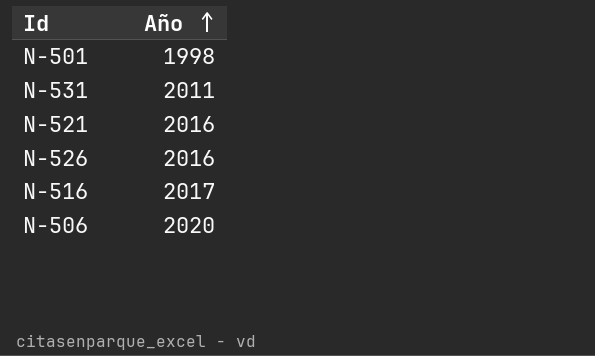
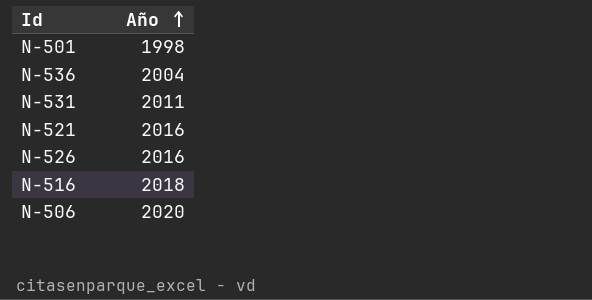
row N-536: none -> 2004
N-516 | Año: 2017 -> 2018

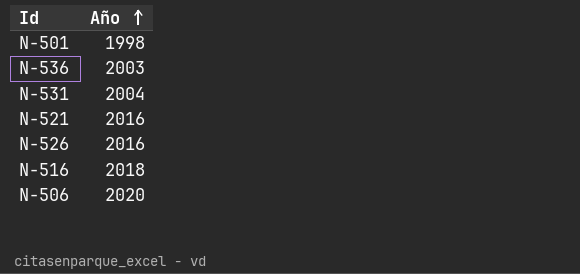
N-536 | Año: 2004 -> 2003
N-531 | Año: 2011 -> 2004

